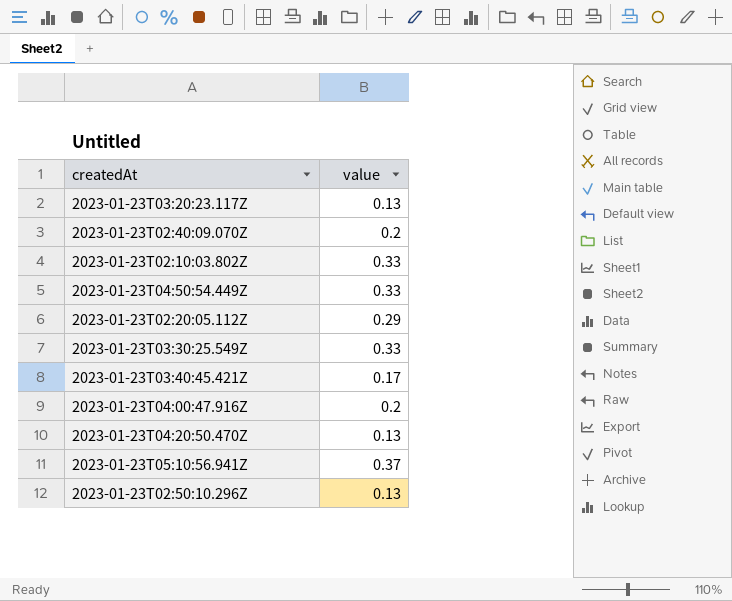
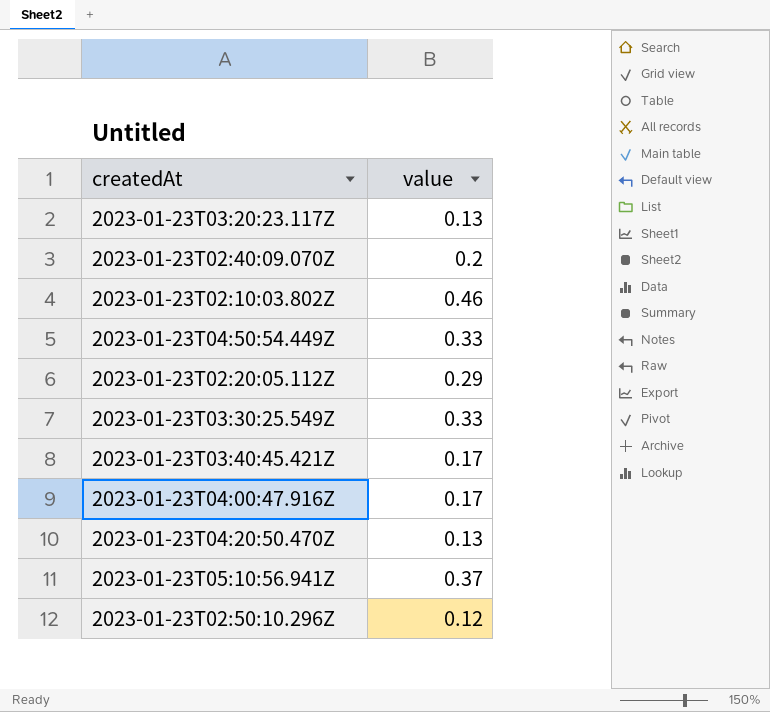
2023-01-23T02:10:03.802Z | value: 0.33 -> 0.46
2023-01-23T04:00:47.916Z | value: 0.2 -> 0.17
2023-01-23T02:50:10.296Z | value: 0.13 -> 0.12

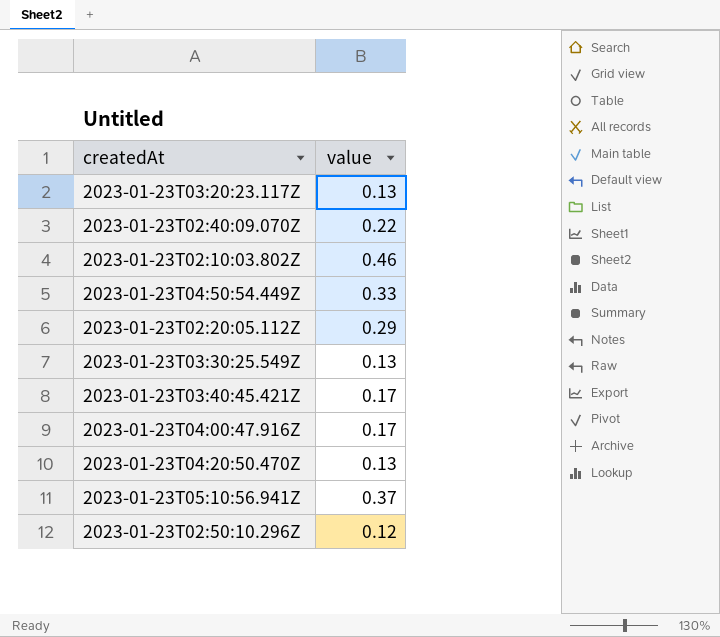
2023-01-23T02:40:09.070Z | value: 0.2 -> 0.22
2023-01-23T03:30:25.549Z | value: 0.33 -> 0.13

